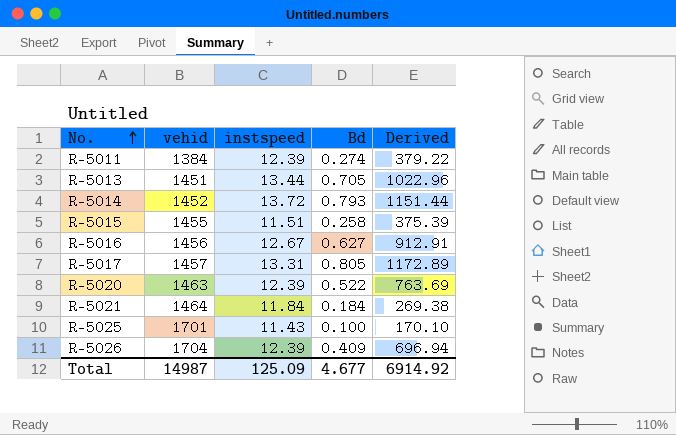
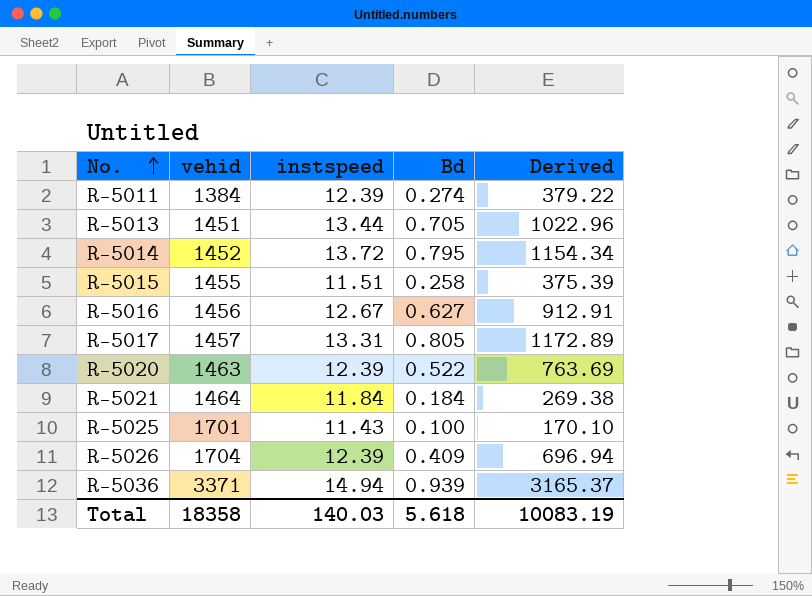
R-5014 | Bd: 0.793 -> 0.795
R-5014 | Derived: 1151.44 -> 1154.34
row R-5036: none -> 3371 | 14.94 | 0.939 | 3165.37
Total | vehid: 14987 -> 18358
Total | instspeed: 125.09 -> 140.03
Total | Bd: 4.677 -> 5.618
Total | Derived: 6914.92 -> 10083.19

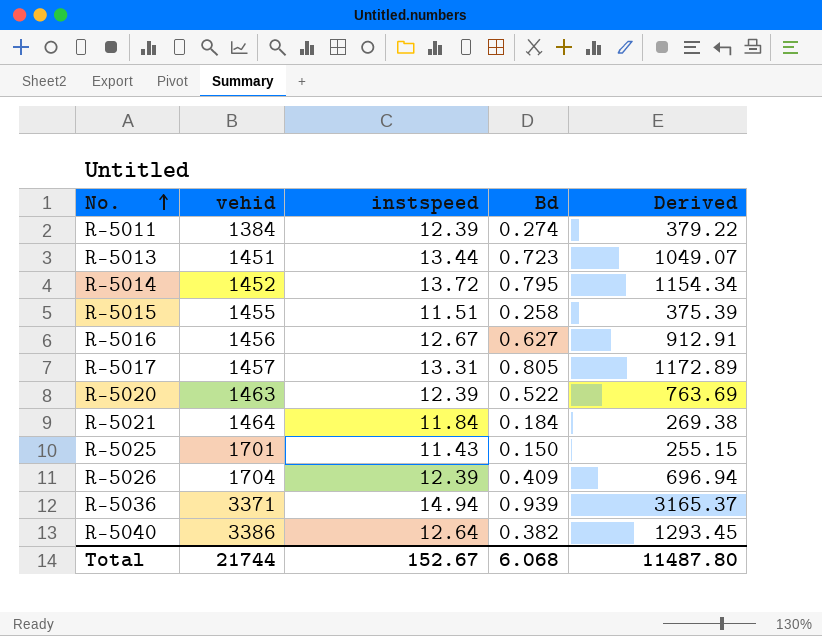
R-5013 | Bd: 0.705 -> 0.723
R-5013 | Derived: 1022.96 -> 1049.07
R-5025 | Bd: 0.100 -> 0.150
R-5025 | Derived: 170.10 -> 255.15
row R-5040: none -> 3386 | 12.64 | 0.382 | 1293.45
Total | vehid: 18358 -> 21744
Total | instspeed: 140.03 -> 152.67
Total | Bd: 5.618 -> 6.068
Total | Derived: 10083.19 -> 11487.80

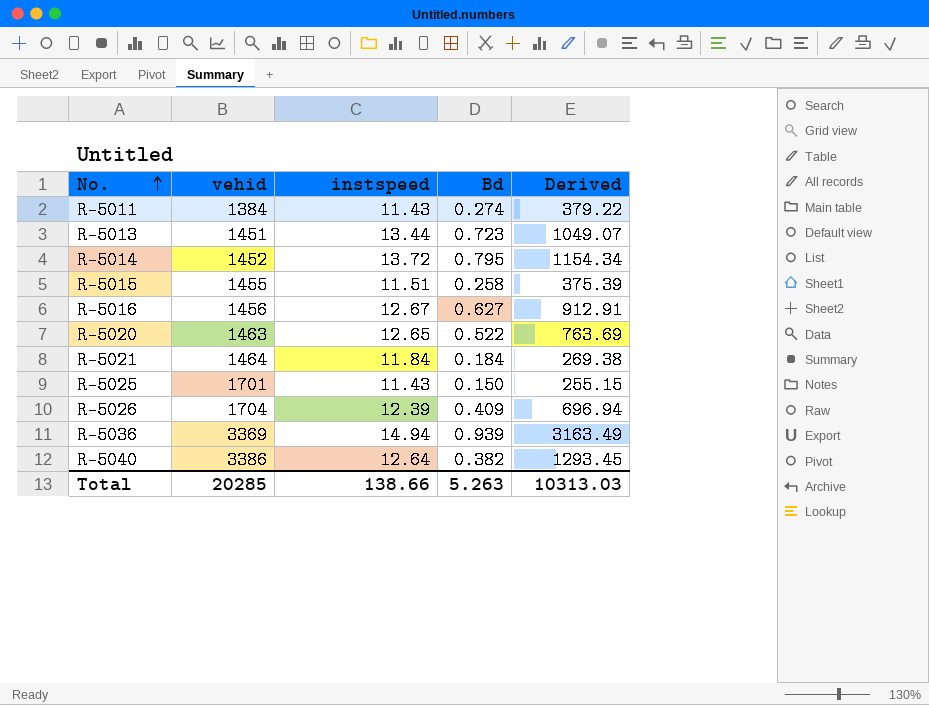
row R-5017: 1457 | 13.31 | 0.805 | 1172.89 -> none
R-5011 | instspeed: 12.39 -> 11.43
R-5020 | instspeed: 12.39 -> 12.65
R-5036 | vehid: 3371 -> 3369
R-5036 | Derived: 3165.37 -> 3163.49
Total | vehid: 21744 -> 20285
Total | instspeed: 152.67 -> 138.66
Total | Bd: 6.068 -> 5.263
Total | Derived: 11487.80 -> 10313.03

